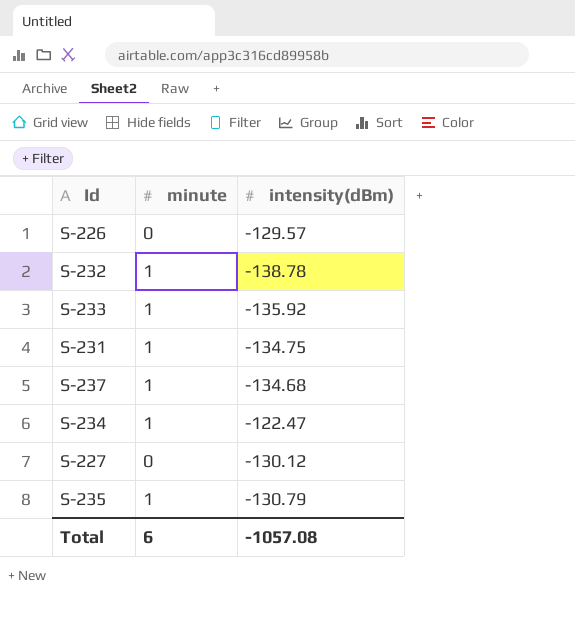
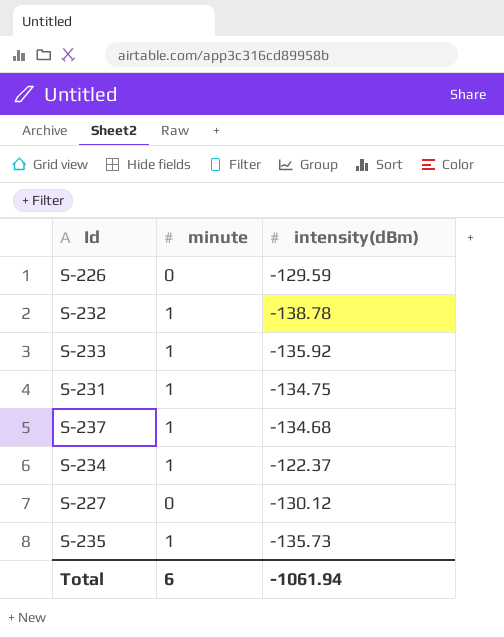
S-226 | intensity(dBm): -129.57 -> -129.59
S-234 | intensity(dBm): -122.47 -> -122.37
S-235 | intensity(dBm): -130.79 -> -135.73
Total | intensity(dBm): -1057.08 -> -1061.94

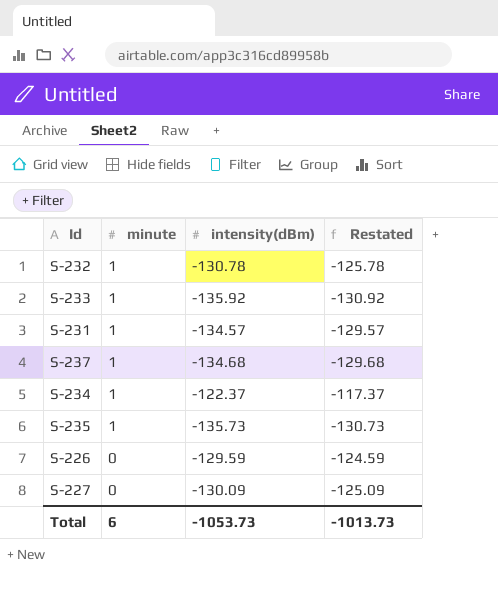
row order: none -> minute descending
column Restated | formula: none -> [intensity(dBm)] + 5
S-232 | intensity(dBm): -138.78 -> -130.78
S-231 | intensity(dBm): -134.75 -> -134.57
S-227 | intensity(dBm): -130.12 -> -130.09
Total | intensity(dBm): -1061.94 -> -1053.73

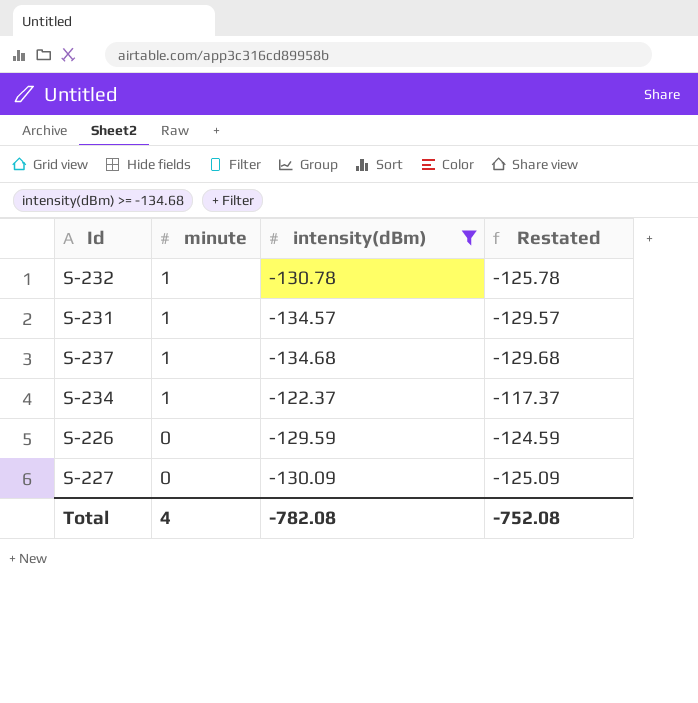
filter: none -> intensity(dBm) >= -134.68
Total | minute: 6 -> 4
Total | intensity(dBm): -1053.73 -> -782.08
Total | Restated: -1013.73 -> -752.08

